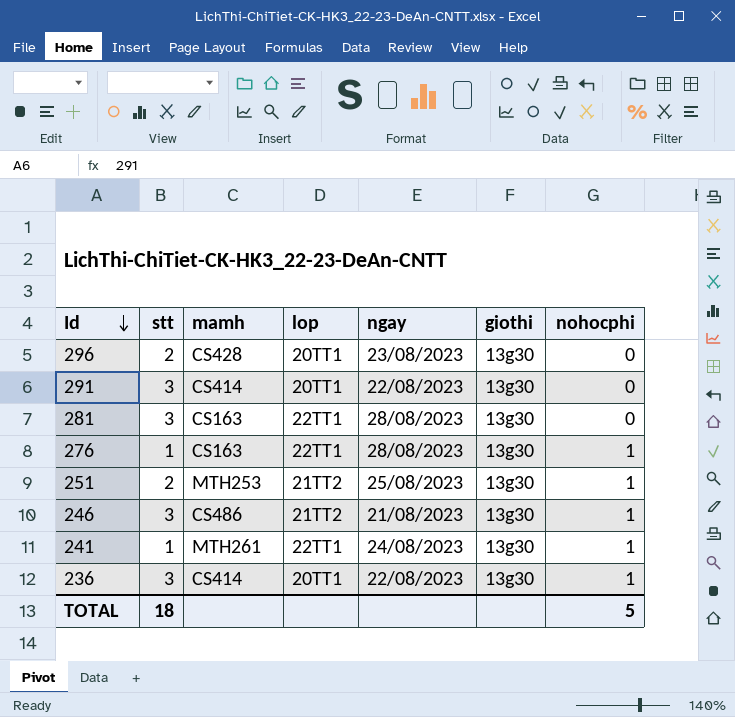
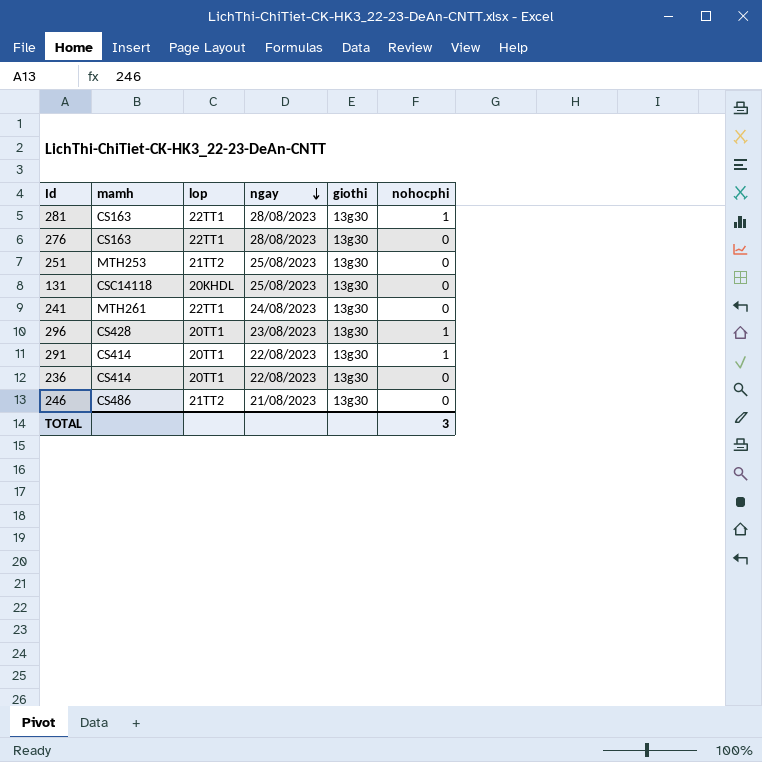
row order: Id descending -> ngay descending
column stt | position: 2 -> none
281 | nohocphi: 0 -> 1
276 | nohocphi: 1 -> 0
251 | nohocphi: 1 -> 0
row 131: none -> CSC14118 | 20KHDL | 25/08/2023 | 13g30 | 0
241 | nohocphi: 1 -> 0
296 | nohocphi: 0 -> 1
291 | nohocphi: 0 -> 1
236 | nohocphi: 1 -> 0
246 | nohocphi: 1 -> 0
TOTAL | nohocphi: 5 -> 3

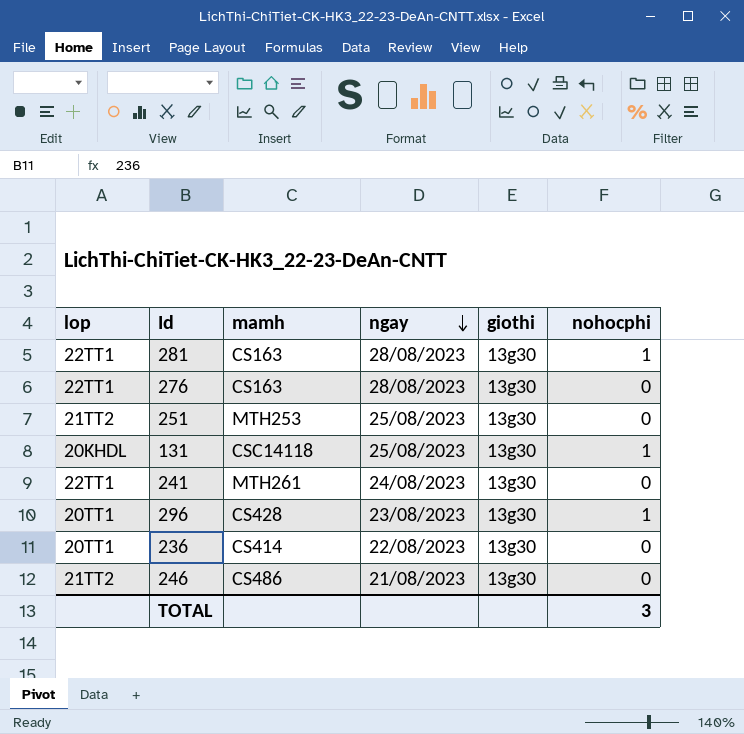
column lop | position: 3 -> 1
row 291: CS414 | 20TT1 | 22/08/2023 | 13g30 | 1 -> none
131 | nohocphi: 0 -> 1

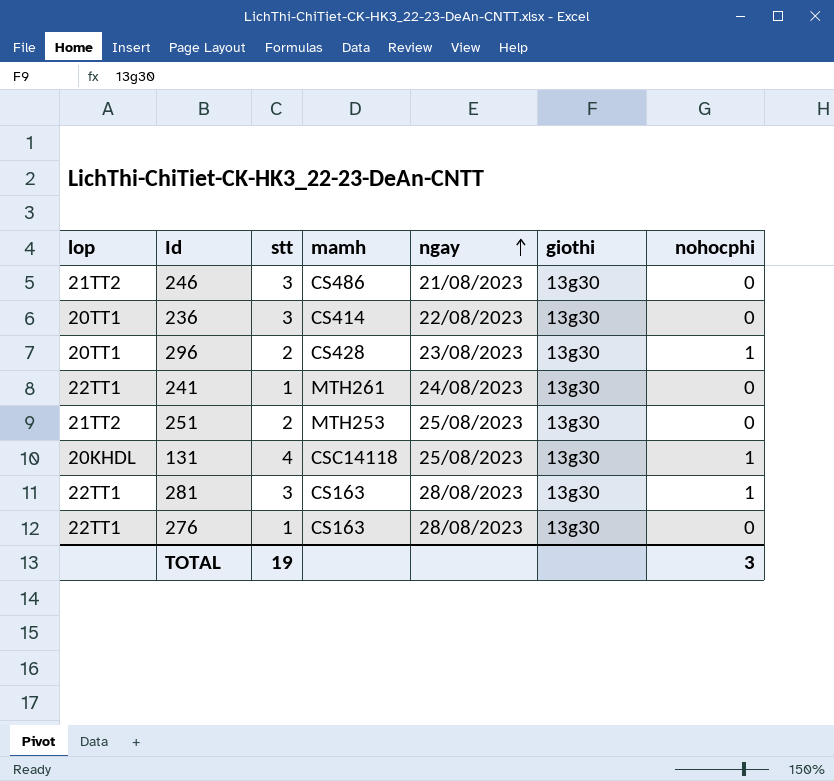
row order: ngay descending -> ngay ascending
column stt | position: none -> 3

